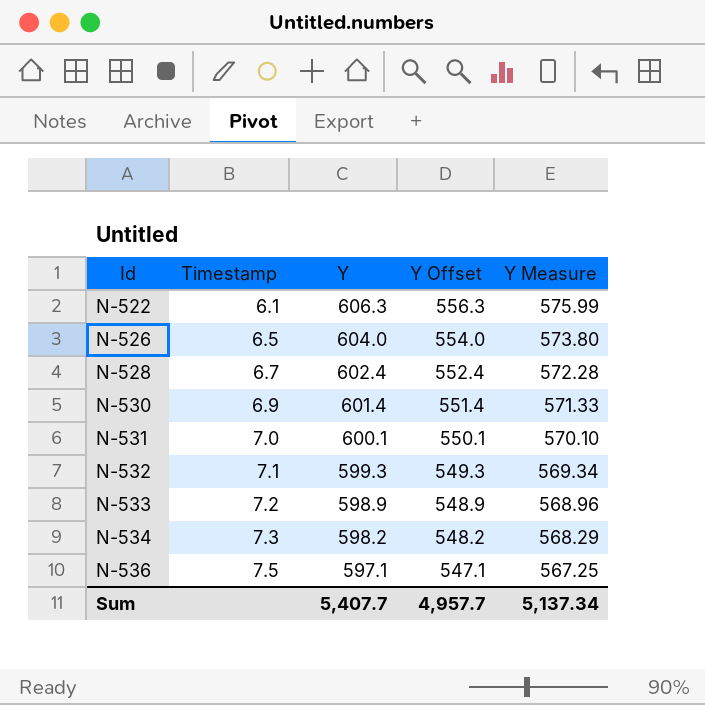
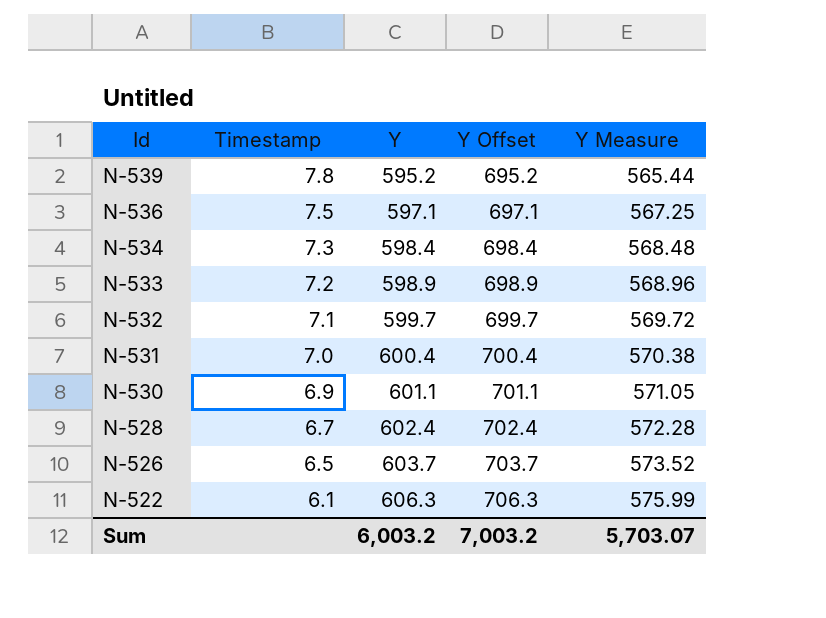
row order: Id ascending -> Id descending
column Y Offset | formula: [Y] - 50 -> [Y] + 100
row N-539: none -> 7.8 | 595.2 | 695.2 | 565.44
N-534 | Y: 598.2 -> 598.4
N-534 | Y Measure: 568.29 -> 568.48
N-532 | Y: 599.3 -> 599.7
N-532 | Y Measure: 569.34 -> 569.72
N-531 | Y: 600.1 -> 600.4
N-531 | Y Measure: 570.10 -> 570.38
N-530 | Y: 601.4 -> 601.1
N-530 | Y Measure: 571.33 -> 571.05
N-526 | Y: 604.0 -> 603.7
N-526 | Y Measure: 573.80 -> 573.52
Sum | Y: 5,407.7 -> 6,003.2
Sum | Y Offset: 4,957.7 -> 7,003.2
Sum | Y Measure: 5,137.34 -> 5,703.07

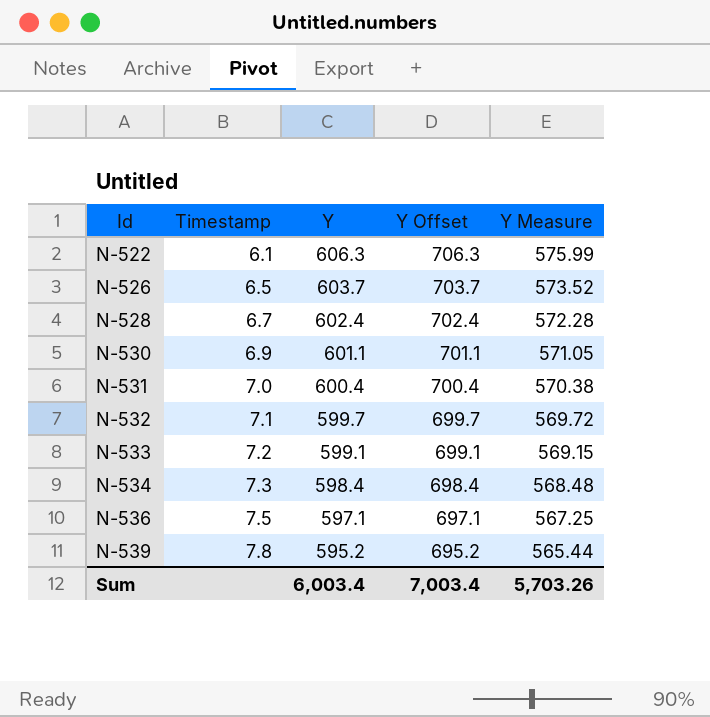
row order: Id descending -> Id ascending
N-533 | Y: 598.9 -> 599.1
N-533 | Y Offset: 698.9 -> 699.1
N-533 | Y Measure: 568.96 -> 569.15
Sum | Y: 6,003.2 -> 6,003.4
Sum | Y Offset: 7,003.2 -> 7,003.4
Sum | Y Measure: 5,703.07 -> 5,703.26

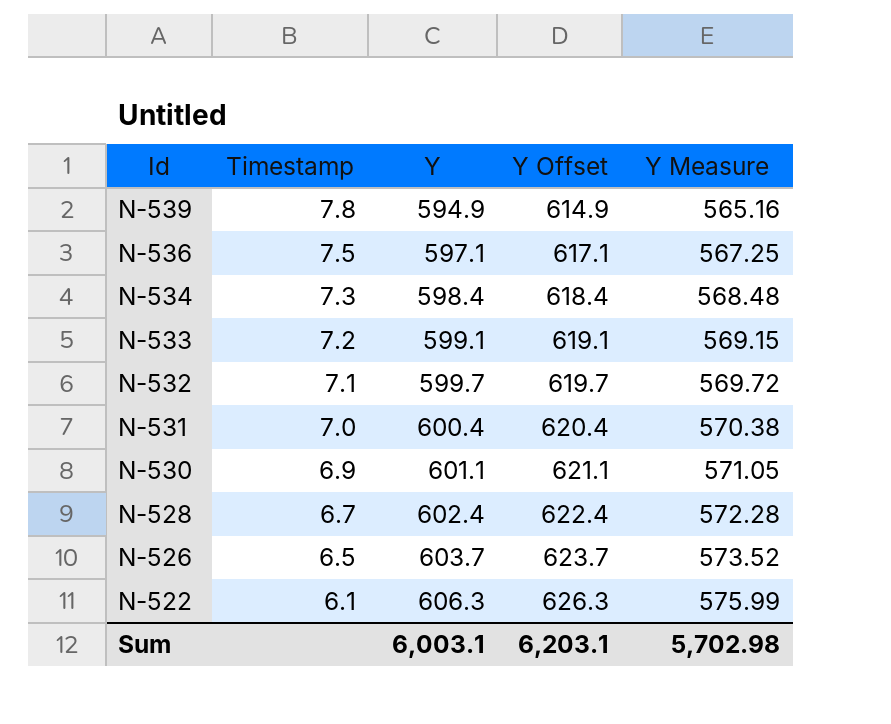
row order: Id ascending -> Id descending
column Y Offset | formula: [Y] + 100 -> [Y] + 20
N-539 | Y: 595.2 -> 594.9
N-539 | Y Measure: 565.44 -> 565.16
Sum | Y: 6,003.4 -> 6,003.1
Sum | Y Offset: 7,003.4 -> 6,203.1
Sum | Y Measure: 5,703.26 -> 5,702.98

